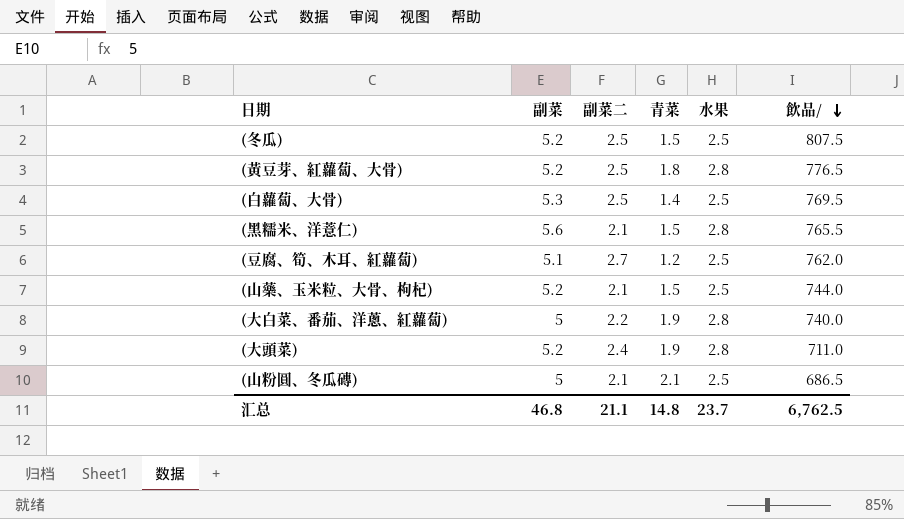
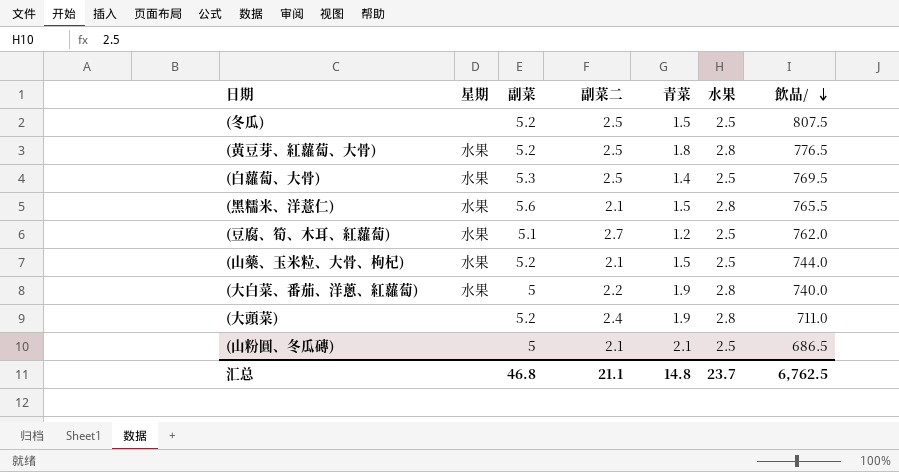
column 星期 | position: none -> 2

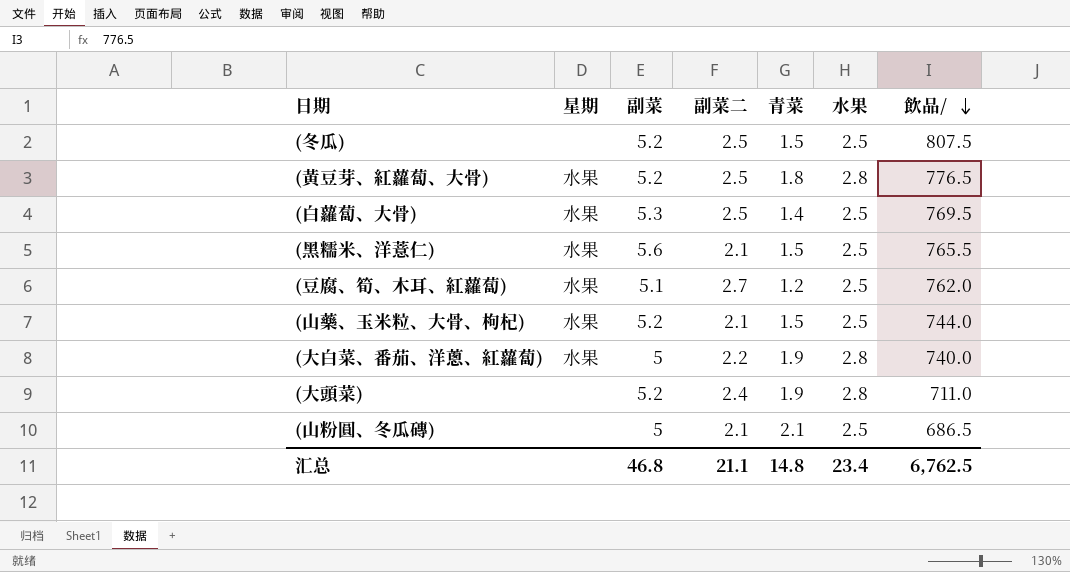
(黑糯米、洋薏仁) | 水果: 2.8 -> 2.5
汇总 | 水果: 23.7 -> 23.4

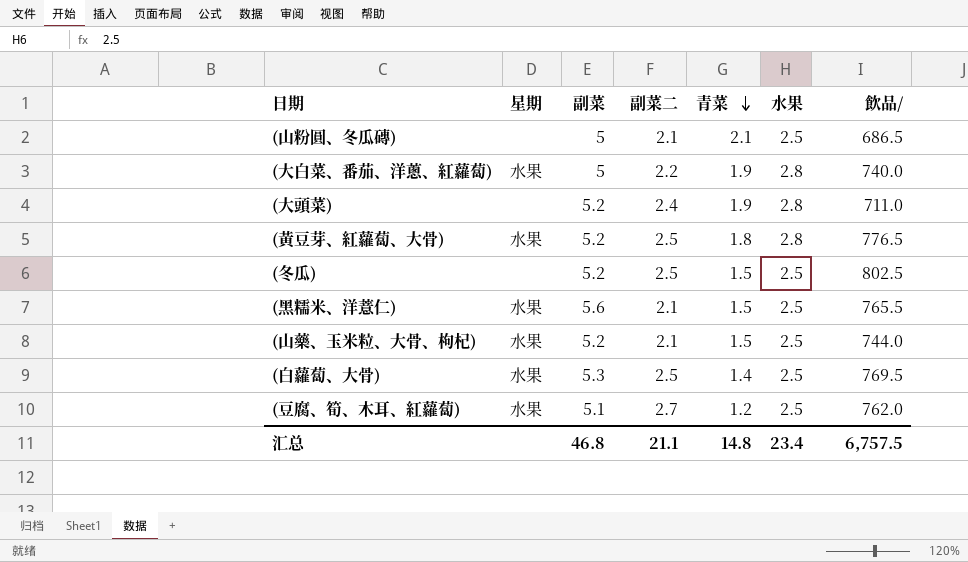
row order: 飲品/ descending -> 青菜 descending
(冬瓜) | 飲品/: 807.5 -> 802.5
汇总 | 飲品/: 6,762.5 -> 6,757.5

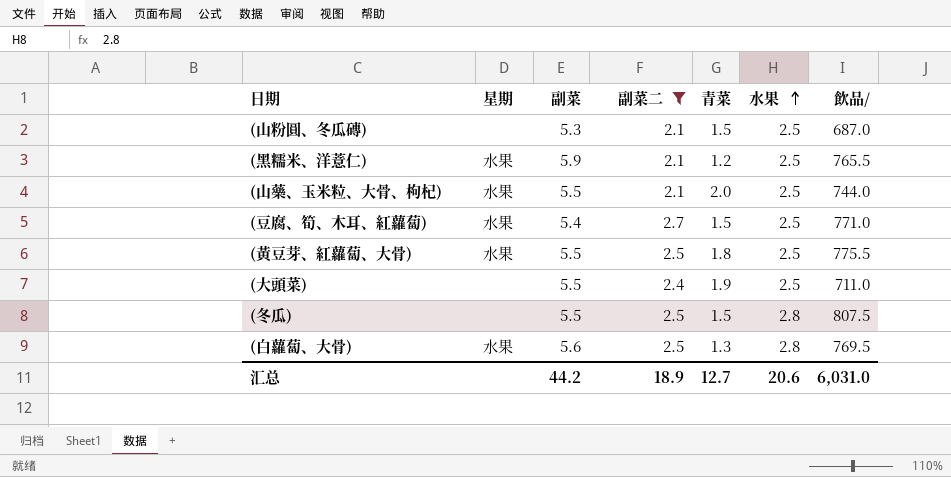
filter: none -> 副菜二 != 2.2
row order: 青菜 descending -> 水果 ascending
(山粉圓、冬瓜磚) | 副菜: 5 -> 5.3
(山粉圓、冬瓜磚) | 青菜: 2.1 -> 1.5
(山粉圓、冬瓜磚) | 飲品/: 686.5 -> 687.0
(黑糯米、洋薏仁) | 副菜: 5.6 -> 5.9
(黑糯米、洋薏仁) | 青菜: 1.5 -> 1.2
(山藥、玉米粒、大骨、枸杞) | 副菜: 5.2 -> 5.5
(山藥、玉米粒、大骨、枸杞) | 青菜: 1.5 -> 2.0
(豆腐、筍、木耳、紅蘿蔔) | 副菜: 5.1 -> 5.4
(豆腐、筍、木耳、紅蘿蔔) | 青菜: 1.2 -> 1.5
(豆腐、筍、木耳、紅蘿蔔) | 飲品/: 762.0 -> 771.0
(黃豆芽、紅蘿蔔、大骨) | 副菜: 5.2 -> 5.5
(黃豆芽、紅蘿蔔、大骨) | 水果: 2.8 -> 2.5
(黃豆芽、紅蘿蔔、大骨) | 飲品/: 776.5 -> 775.5
(大頭菜) | 副菜: 5.2 -> 5.5
(大頭菜) | 水果: 2.8 -> 2.5
(冬瓜) | 副菜: 5.2 -> 5.5
(冬瓜) | 水果: 2.5 -> 2.8
(冬瓜) | 飲品/: 802.5 -> 807.5
(白蘿蔔、大骨) | 副菜: 5.3 -> 5.6
(白蘿蔔、大骨) | 青菜: 1.4 -> 1.3
(白蘿蔔、大骨) | 水果: 2.5 -> 2.8
汇总 | 副菜: 46.8 -> 44.2
汇总 | 副菜二: 21.1 -> 18.9
汇总 | 青菜: 14.8 -> 12.7
汇总 | 水果: 23.4 -> 20.6
汇总 | 飲品/: 6,757.5 -> 6,031.0

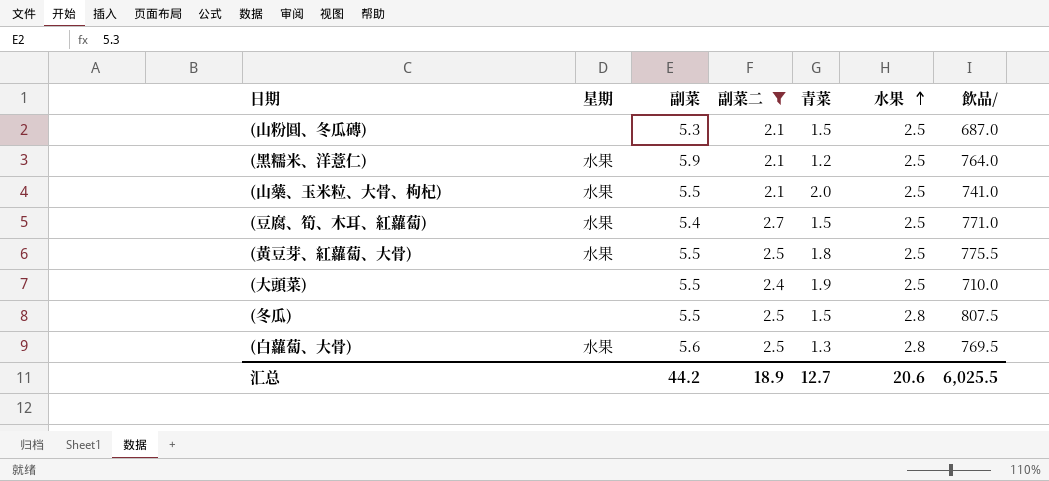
(黑糯米、洋薏仁) | 飲品/: 765.5 -> 764.0
(山藥、玉米粒、大骨、枸杞) | 飲品/: 744.0 -> 741.0
(大頭菜) | 飲品/: 711.0 -> 710.0
汇总 | 飲品/: 6,031.0 -> 6,025.5

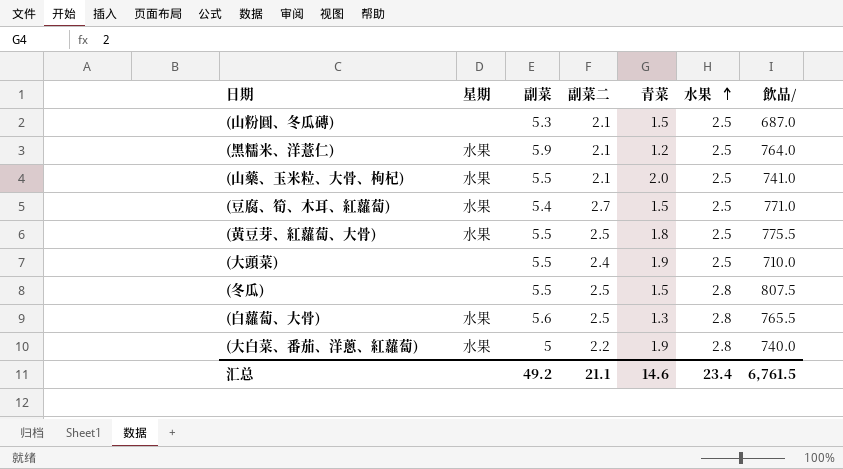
filter: 副菜二 != 2.2 -> none
(白蘿蔔、大骨) | 飲品/: 769.5 -> 765.5
汇总 | 副菜: 44.2 -> 49.2
汇总 | 副菜二: 18.9 -> 21.1
汇总 | 青菜: 12.7 -> 14.6
汇总 | 水果: 20.6 -> 23.4
汇总 | 飲品/: 6,025.5 -> 6,761.5

